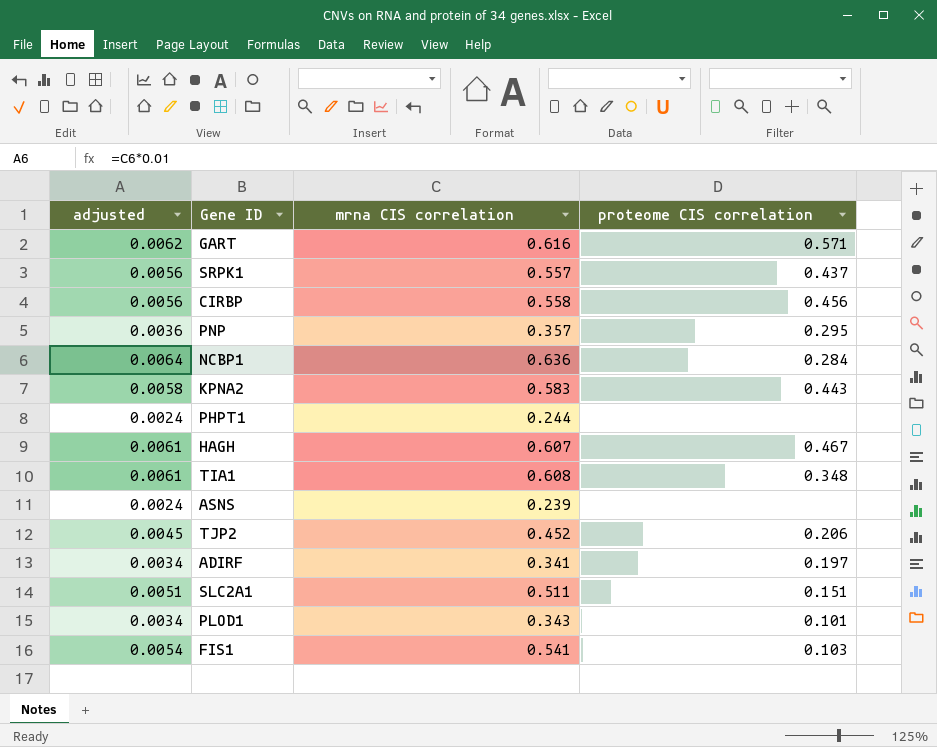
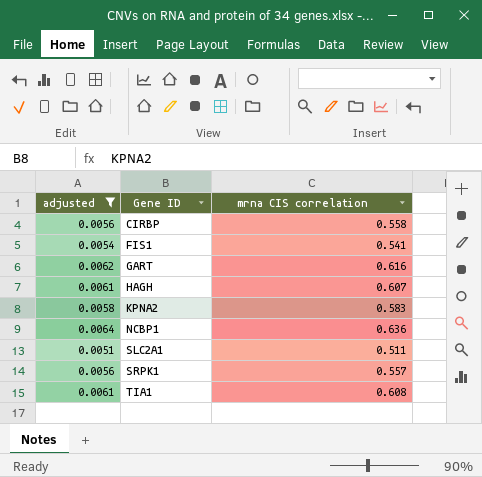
filter: none -> adjusted >= 0.0051
row order: none -> Gene ID ascending
column proteome CIS correlation | position: 4 -> none

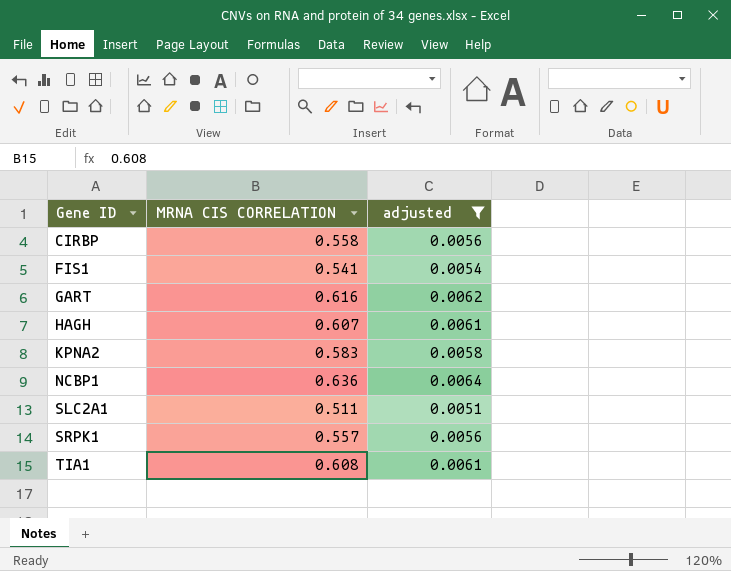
column name: mrna CIS correlation -> MRNA CIS CORRELATION
column adjusted | position: 1 -> 3

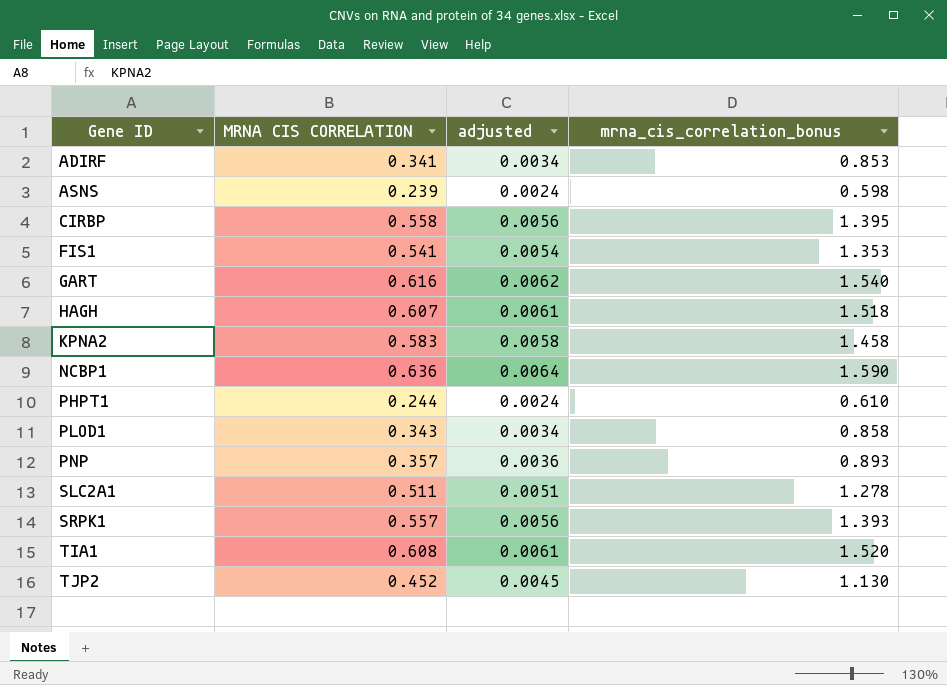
filter: adjusted >= 0.0051 -> none
column mrna_cis_correlation_bonus | formula: none -> [MRNA CIS CORRELATION] * 2.5

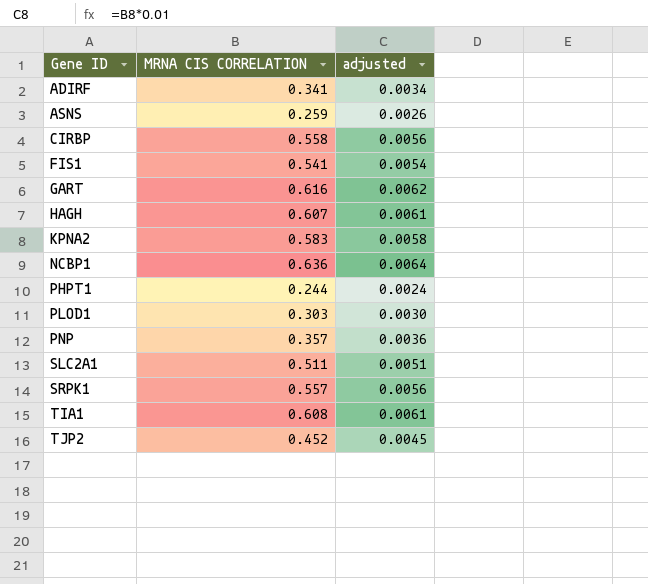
column mrna_cis_correlation_bonus | formula: [MRNA CIS CORRELATION] * 2.5 -> none
ASNS | MRNA CIS CORRELATION: 0.239 -> 0.259
ASNS | adjusted: 0.0024 -> 0.0026
PLOD1 | MRNA CIS CORRELATION: 0.343 -> 0.303
PLOD1 | adjusted: 0.0034 -> 0.0030

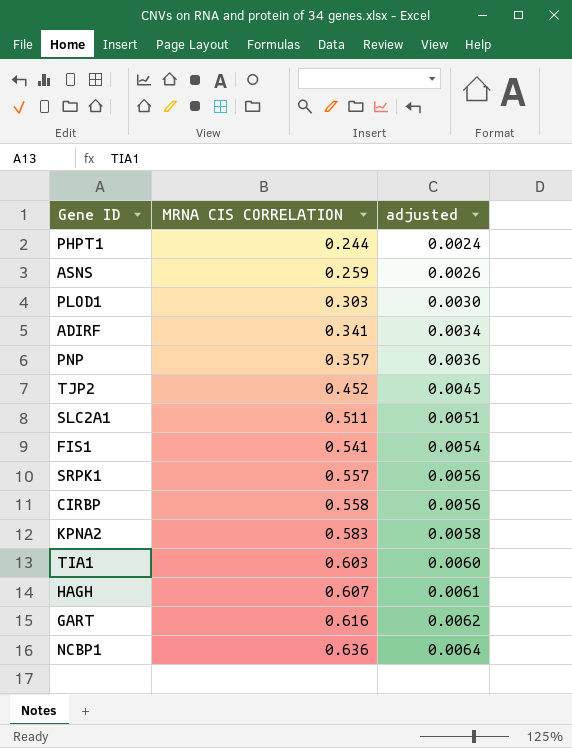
row order: Gene ID ascending -> MRNA CIS CORRELATION ascending
TIA1 | MRNA CIS CORRELATION: 0.608 -> 0.603
TIA1 | adjusted: 0.0061 -> 0.0060

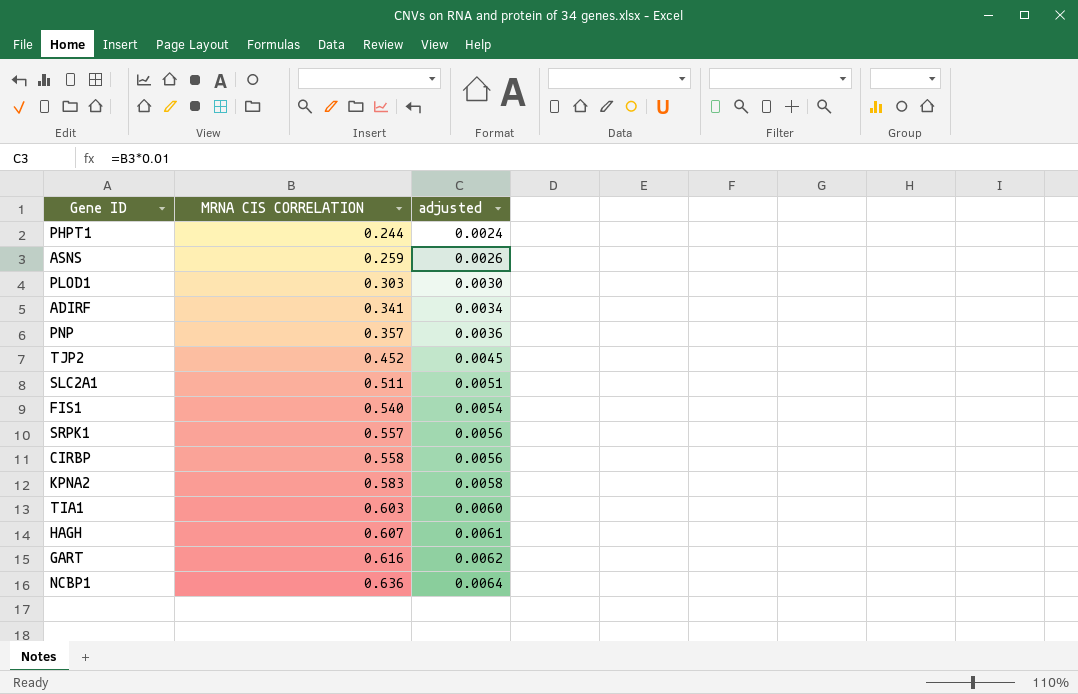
FIS1 | MRNA CIS CORRELATION: 0.541 -> 0.540

